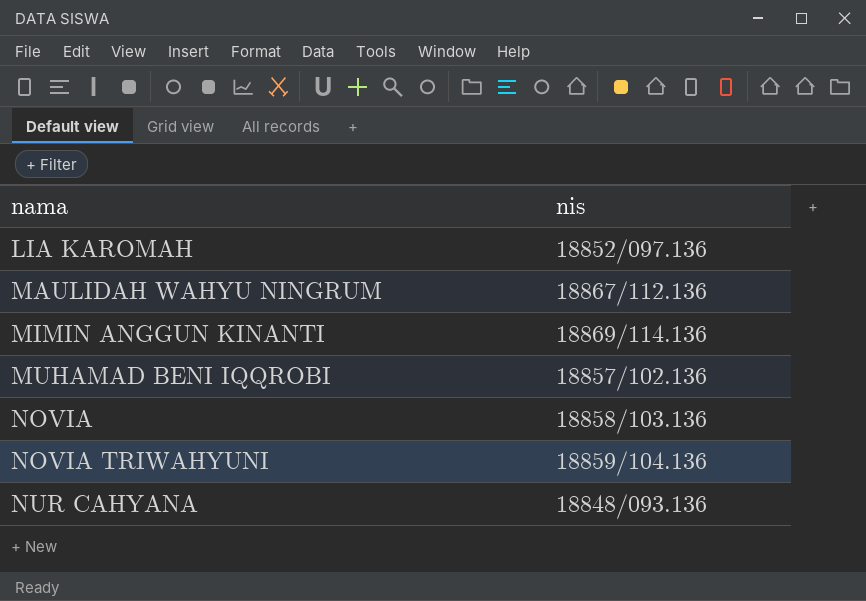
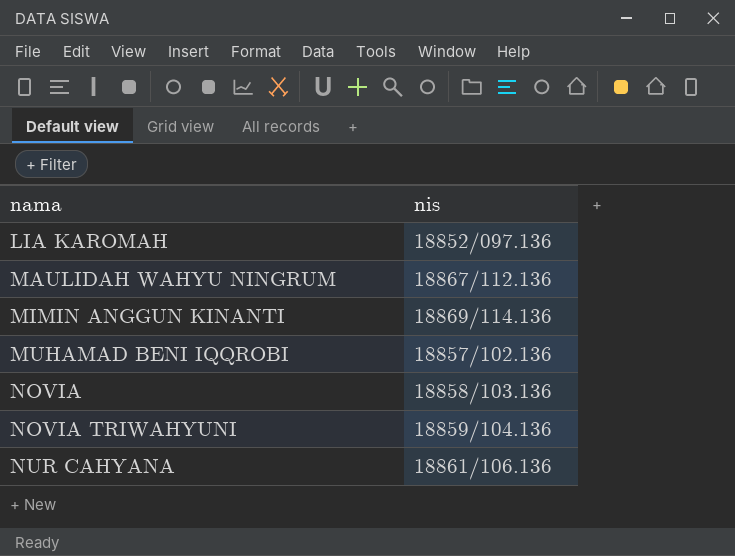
NUR CAHYANA | nis: 18848/093.136 -> 18861/106.136

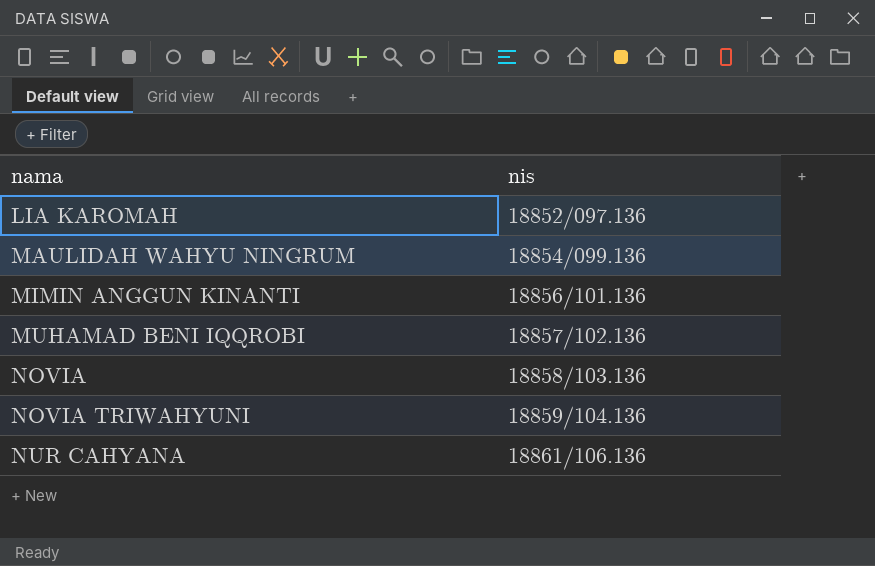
MAULIDAH WAHYU NINGRUM | nis: 18867/112.136 -> 18854/099.136
MIMIN ANGGUN KINANTI | nis: 18869/114.136 -> 18856/101.136

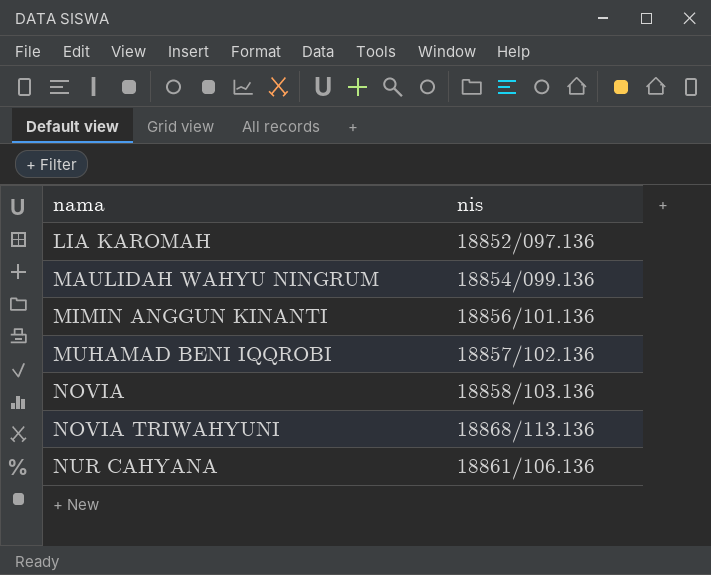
NOVIA TRIWAHYUNI | nis: 18859/104.136 -> 18868/113.136

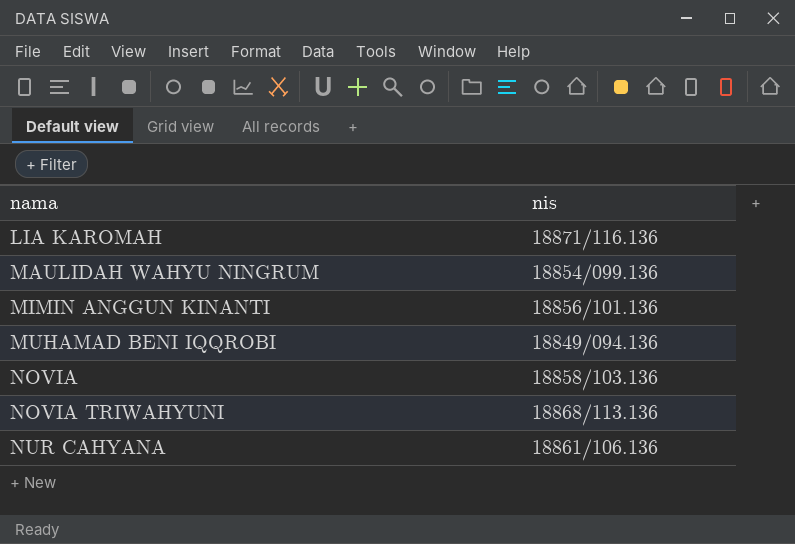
LIA KAROMAH | nis: 18852/097.136 -> 18871/116.136
MUHAMAD BENI IQQROBI | nis: 18857/102.136 -> 18849/094.136

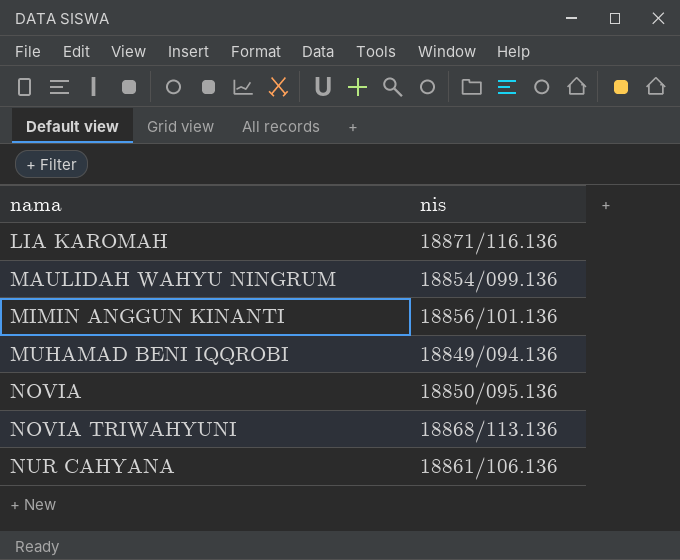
NOVIA | nis: 18858/103.136 -> 18850/095.136

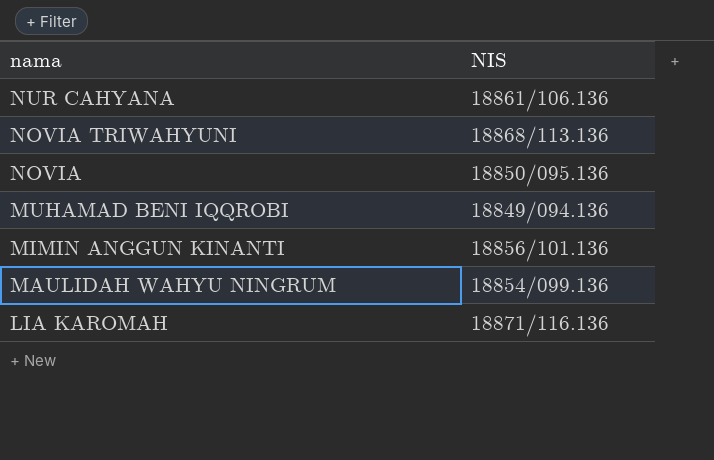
row order: nama ascending -> nama descending
column name: nis -> NIS

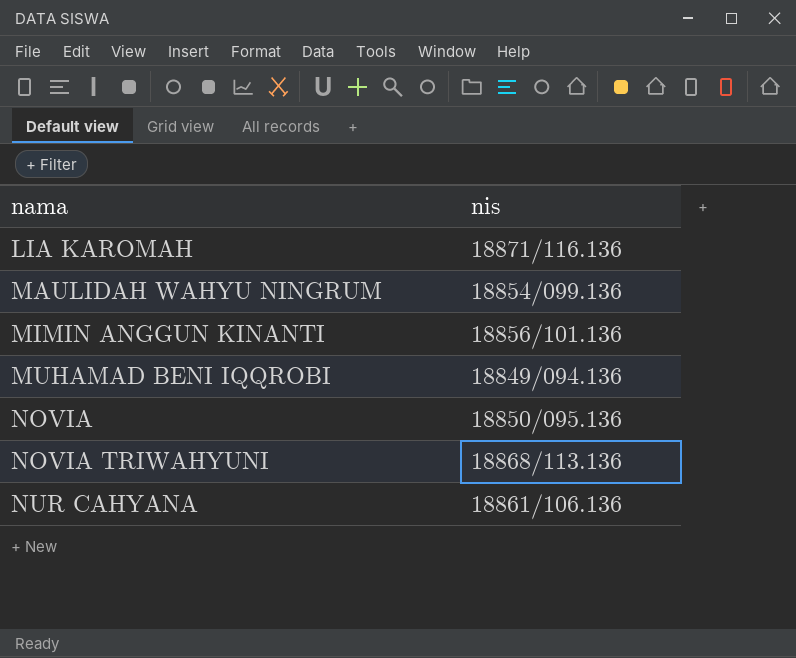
row order: nama descending -> nama ascending
column name: NIS -> nis

